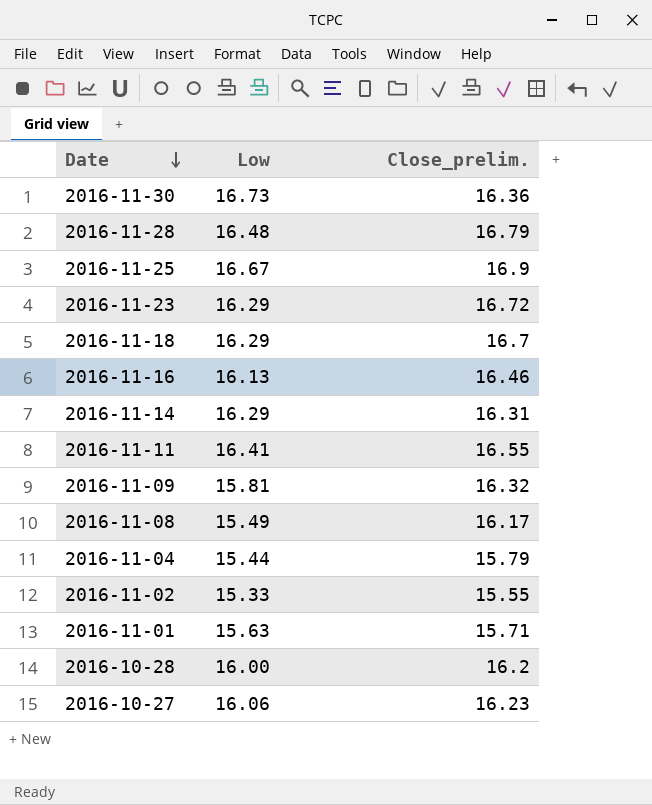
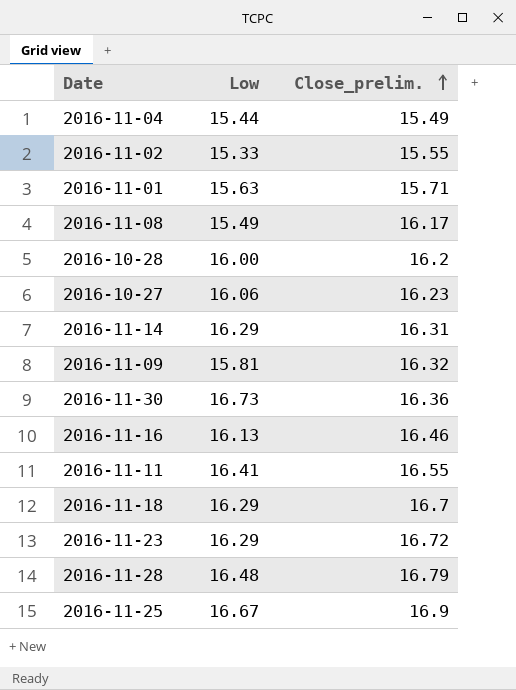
row order: Date descending -> Close_prelim. ascending
2016-11-04 | Close_prelim.: 15.79 -> 15.49

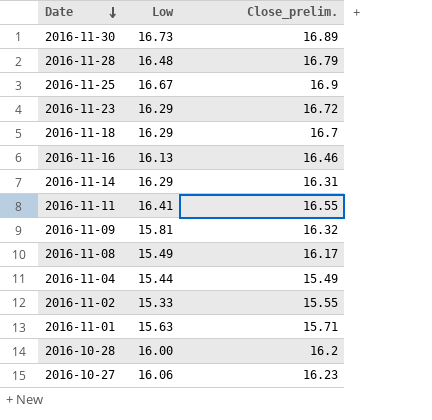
row order: Close_prelim. ascending -> Date descending
2016-11-30 | Close_prelim.: 16.36 -> 16.89

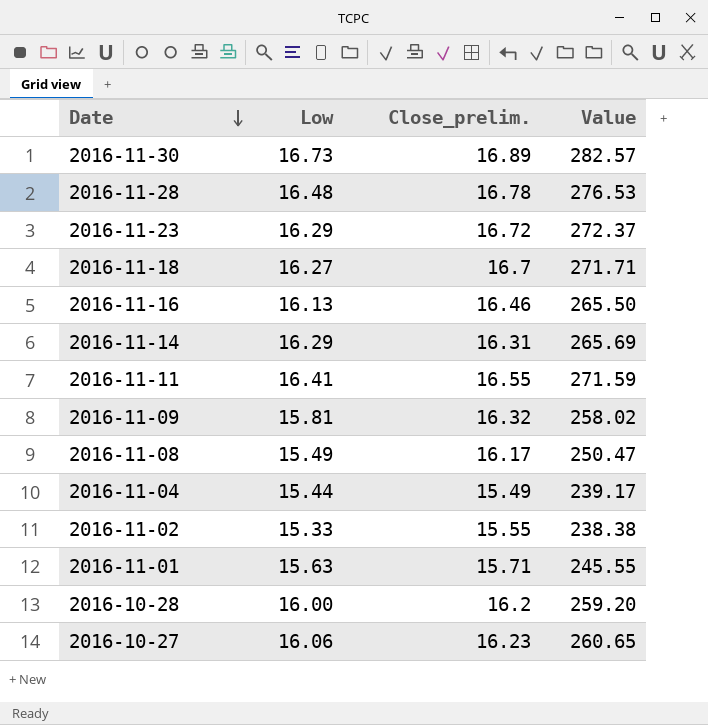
column Value | formula: none -> [Low] * [Close_prelim.]
row 2016-11-25: 16.67 | 16.9 -> none
2016-11-28 | Close_prelim.: 16.79 -> 16.78
2016-11-18 | Low: 16.29 -> 16.27

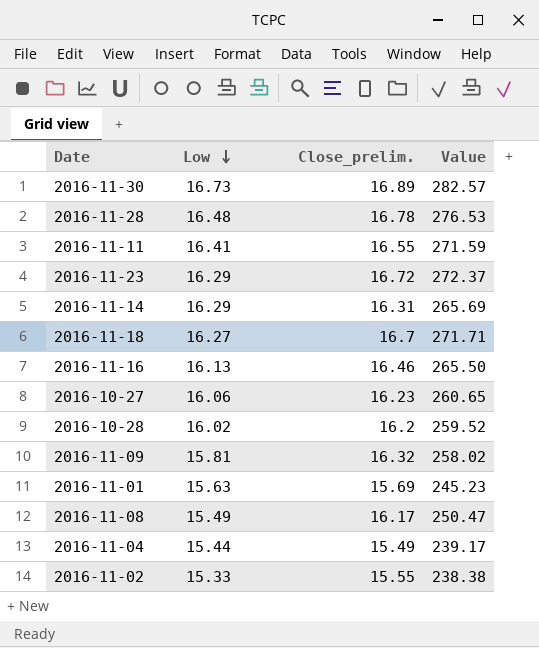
row order: Date descending -> Low descending
2016-10-28 | Low: 16.00 -> 16.02
2016-10-28 | Value: 259.20 -> 259.52
2016-11-01 | Close_prelim.: 15.71 -> 15.69
2016-11-01 | Value: 245.55 -> 245.23

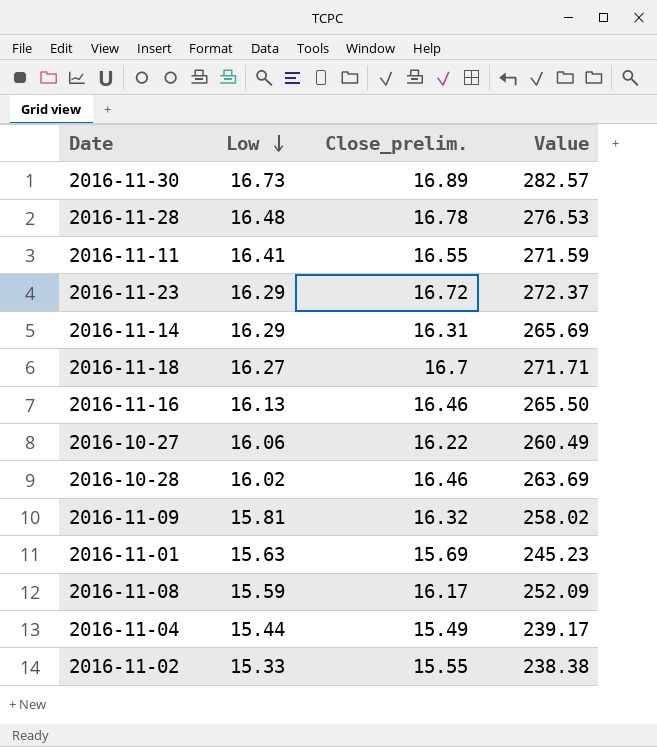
2016-10-27 | Close_prelim.: 16.23 -> 16.22
2016-10-27 | Value: 260.65 -> 260.49
2016-10-28 | Close_prelim.: 16.2 -> 16.46
2016-10-28 | Value: 259.52 -> 263.69
2016-11-08 | Low: 15.49 -> 15.59
2016-11-08 | Value: 250.47 -> 252.09

